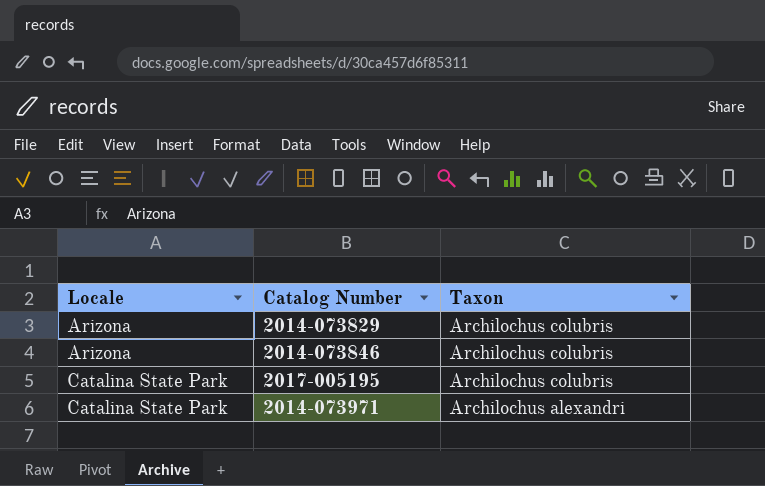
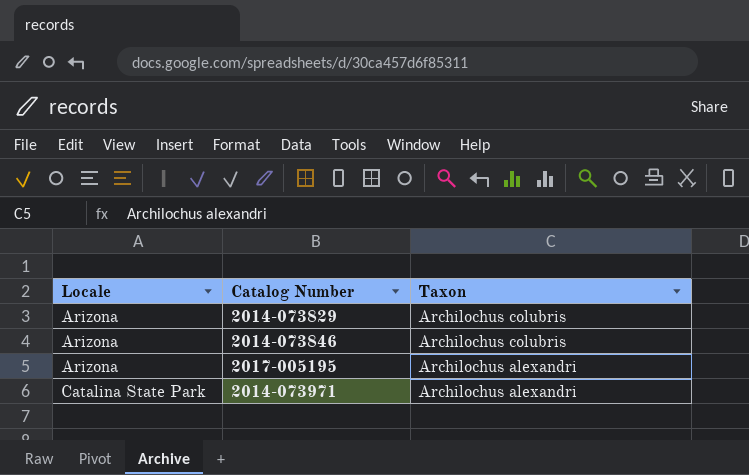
2017-005195 | Locale: Catalina State Park -> Arizona
2017-005195 | Taxon: Archilochus colubris -> Archilochus alexandri

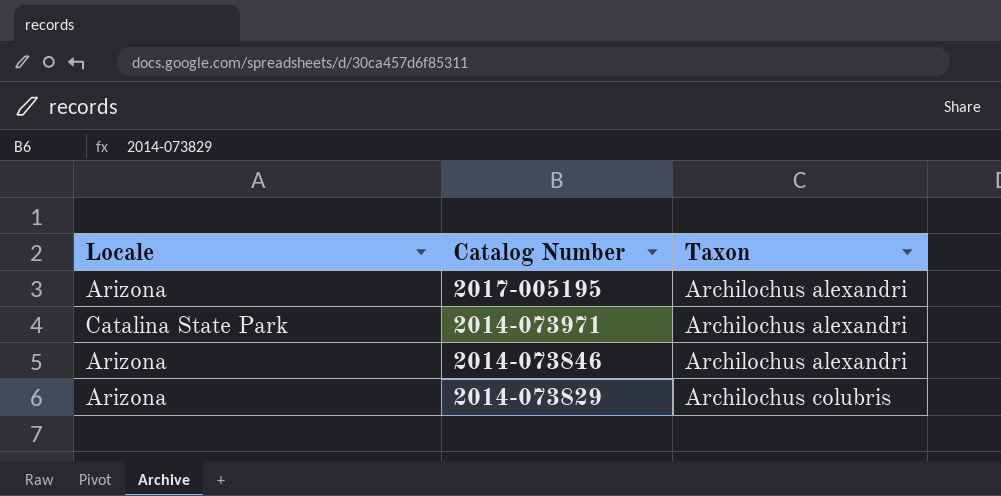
row order: Locale ascending -> Catalog Number descending
2014-073846 | Taxon: Archilochus colubris -> Archilochus alexandri

